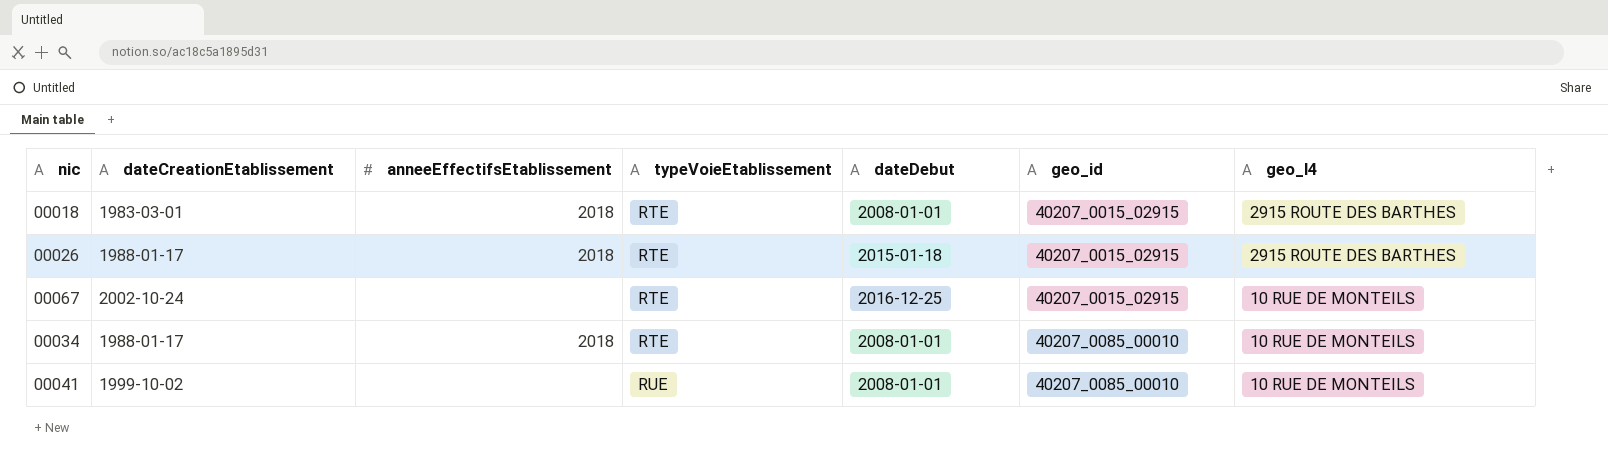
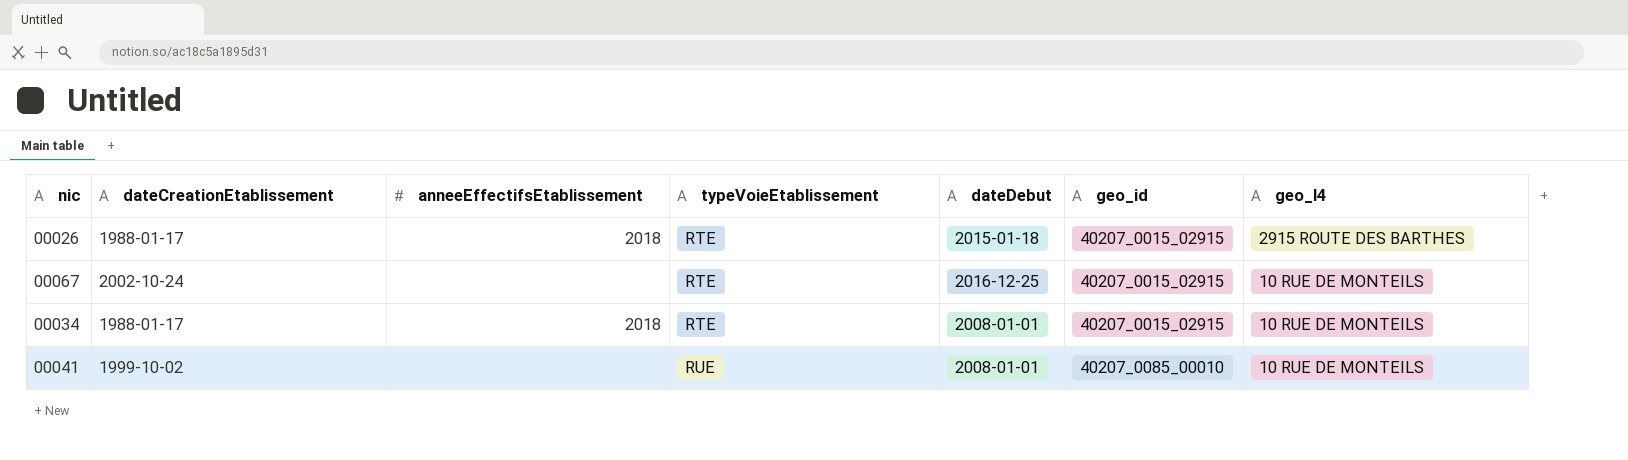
row 00018: 1983-03-01 | 2018 | RTE | 2008-01-01 | 40207_0015_02915 | 2915 ROUTE DES BARTHES -> none
00034 | geo_id: 40207_0085_00010 -> 40207_0015_02915

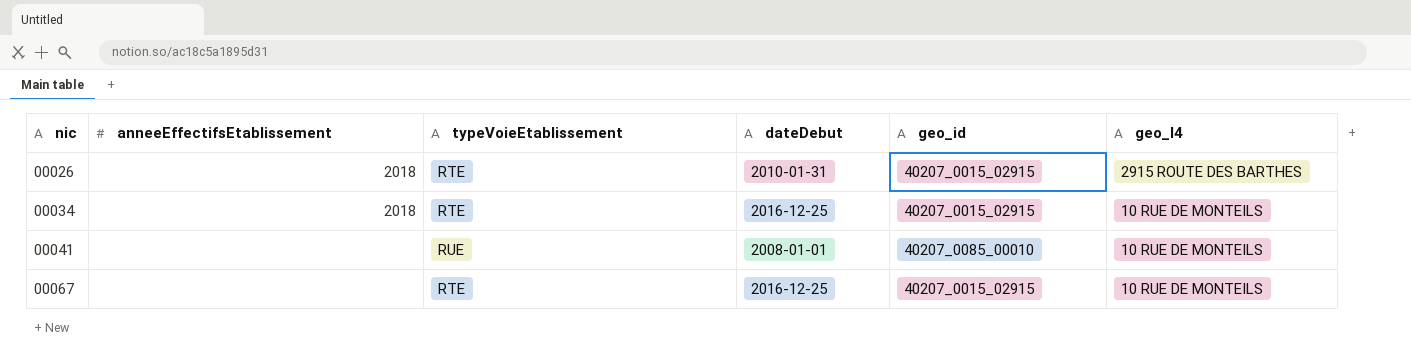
row order: typeVoieEtablissement ascending -> nic ascending
column dateCreationEtablissement | position: 2 -> none
00026 | dateDebut: 2015-01-18 -> 2010-01-31
00034 | dateDebut: 2008-01-01 -> 2016-12-25

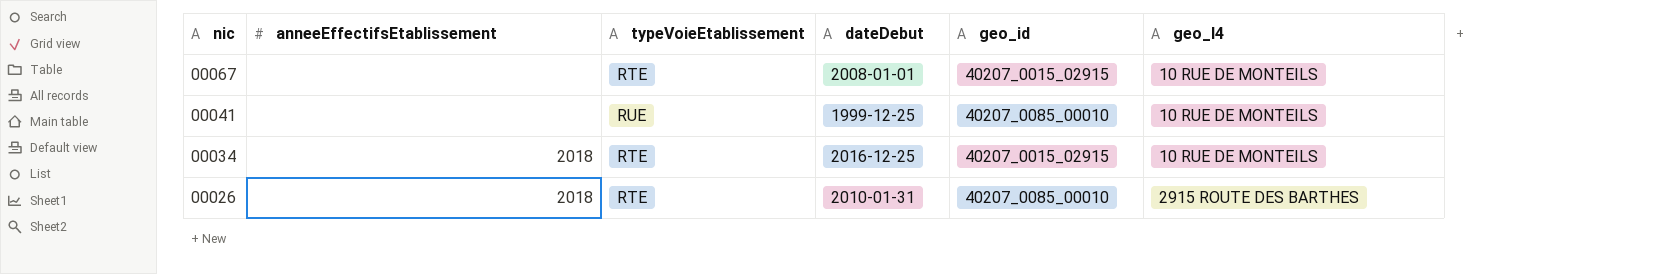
row order: nic ascending -> nic descending
00067 | dateDebut: 2016-12-25 -> 2008-01-01
00041 | dateDebut: 2008-01-01 -> 1999-12-25
00026 | geo_id: 40207_0015_02915 -> 40207_0085_00010

